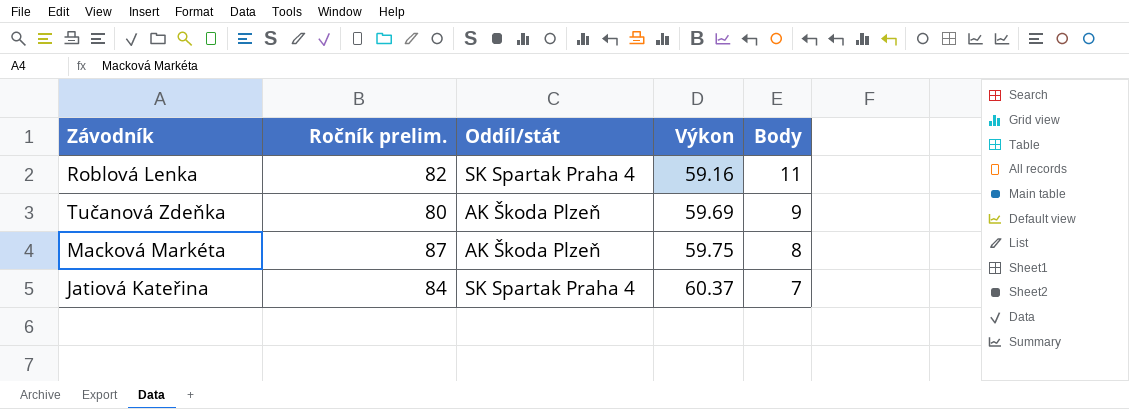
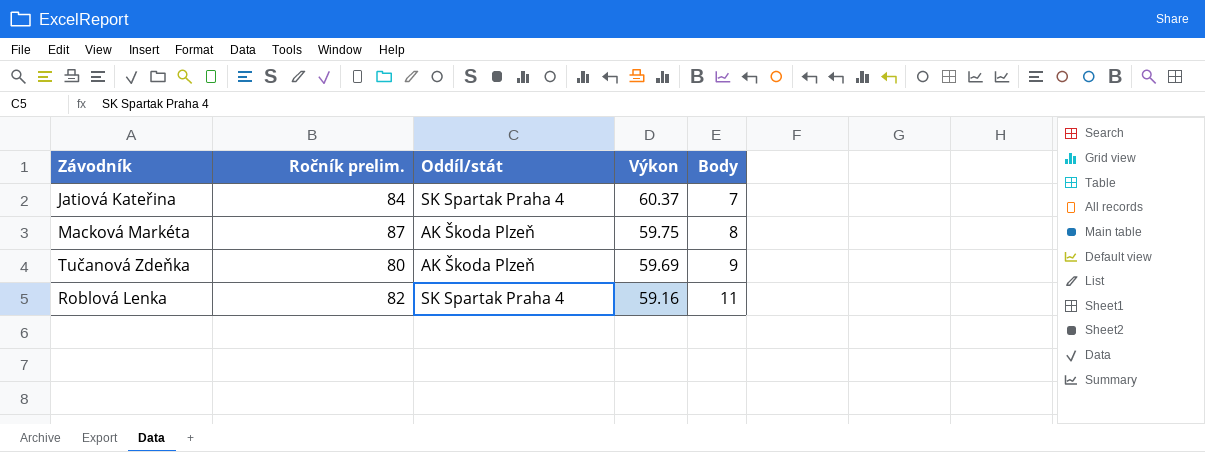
row order: Výkon ascending -> Výkon descending

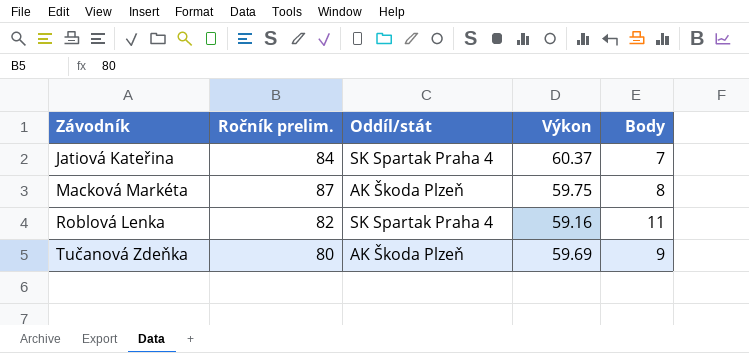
row order: Výkon descending -> Závodník ascending

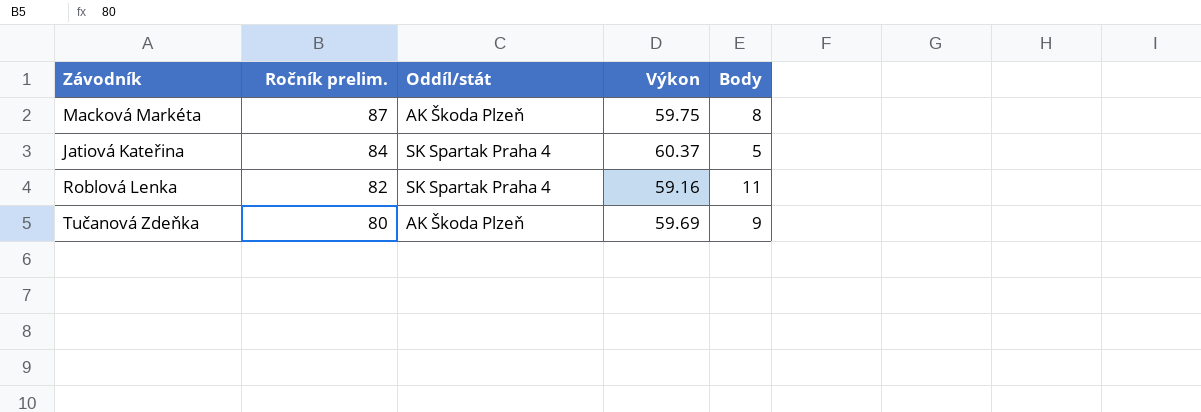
row order: Závodník ascending -> Ročník prelim. descending
Jatiová Kateřina | Body: 7 -> 5

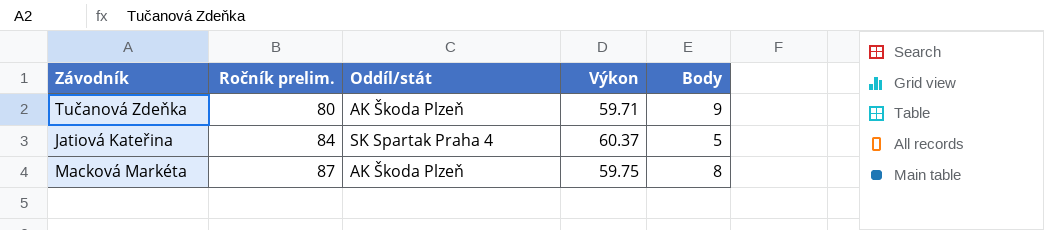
row order: Ročník prelim. descending -> Ročník prelim. ascending
row Roblová Lenka: 82 | SK Spartak Praha 4 | 59.16 | 11 -> none
Tučanová Zdeňka | Výkon: 59.69 -> 59.71

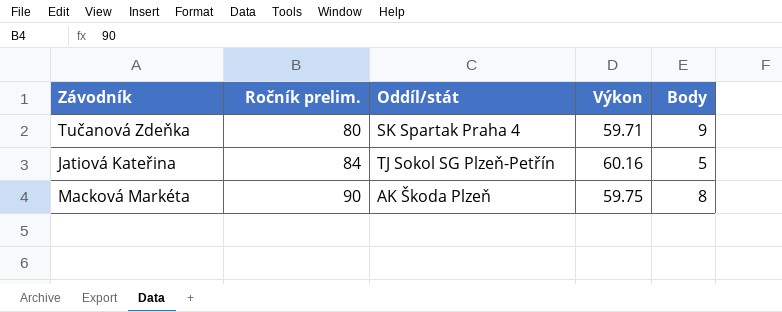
Tučanová Zdeňka | Oddíl/stát: AK Škoda Plzeň -> SK Spartak Praha 4
Jatiová Kateřina | Oddíl/stát: SK Spartak Praha 4 -> TJ Sokol SG Plzeň-Petřín
Jatiová Kateřina | Výkon: 60.37 -> 60.16
Macková Markéta | Ročník prelim.: 87 -> 90

